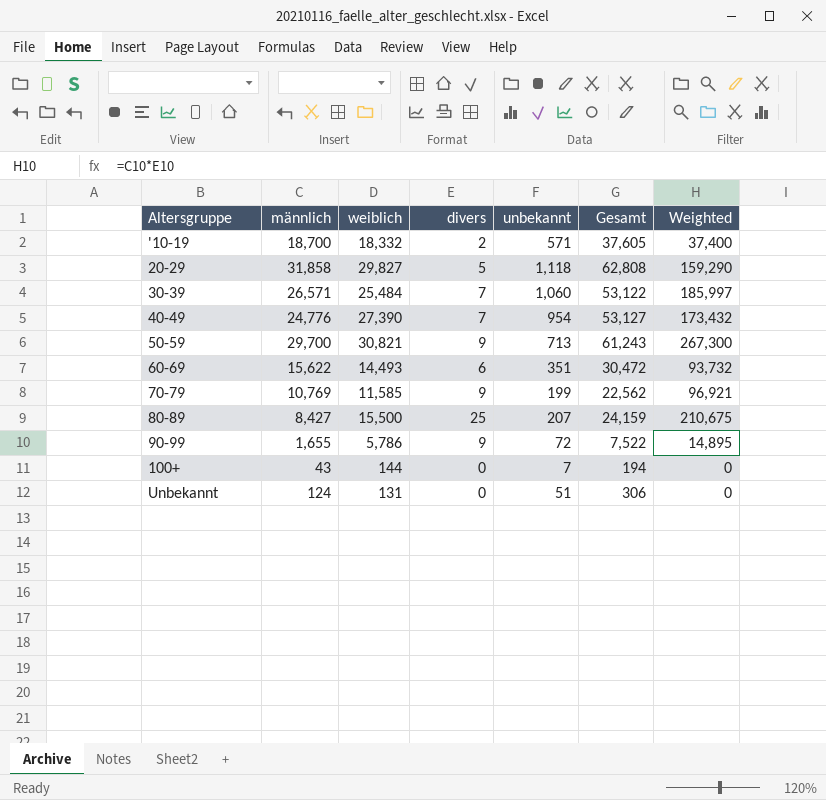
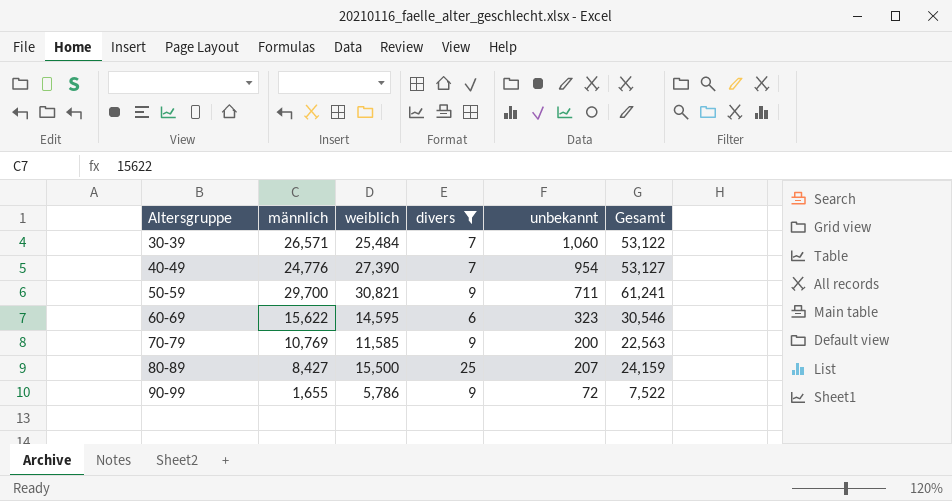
filter: none -> divers >= 6
column Weighted | formula: [männlich] * [divers] -> none
50-59 | unbekannt: 713 -> 711
50-59 | Gesamt: 61,243 -> 61,241
60-69 | weiblich: 14,493 -> 14,595
60-69 | unbekannt: 351 -> 323
60-69 | Gesamt: 30,472 -> 30,546
70-79 | unbekannt: 199 -> 200
70-79 | Gesamt: 22,562 -> 22,563

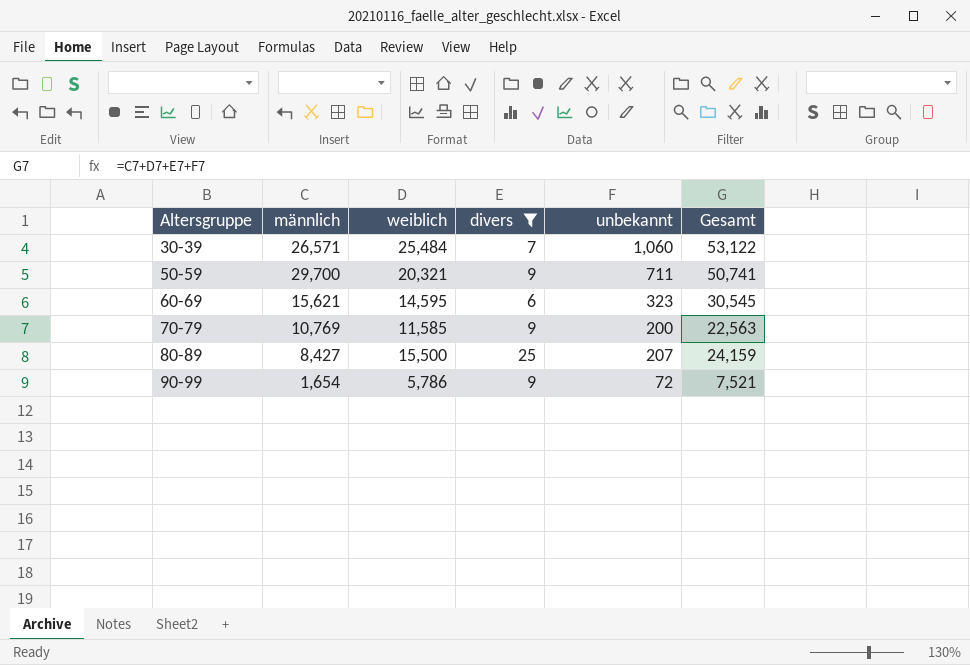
row 40-49: 24,776 | 27,390 | 7 | 954 | 53,127 -> none
50-59 | weiblich: 30,821 -> 20,321
50-59 | Gesamt: 61,241 -> 50,741
60-69 | männlich: 15,622 -> 15,621
60-69 | Gesamt: 30,546 -> 30,545
90-99 | männlich: 1,655 -> 1,654
90-99 | Gesamt: 7,522 -> 7,521

